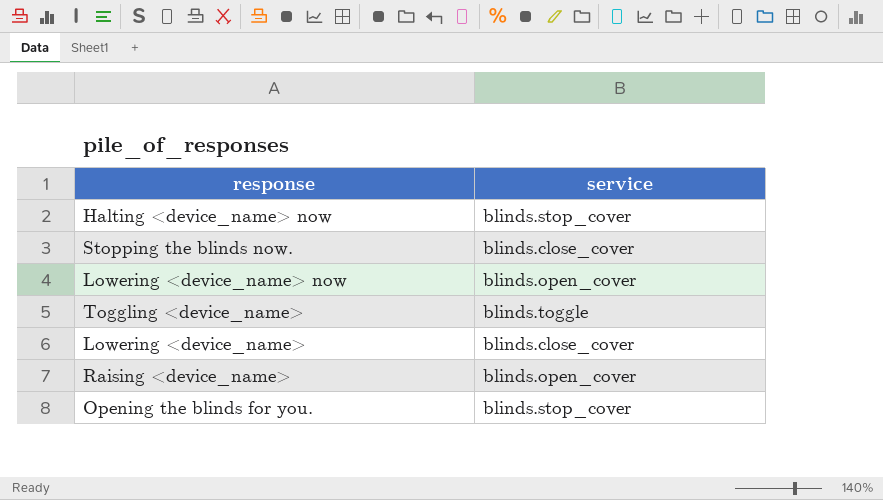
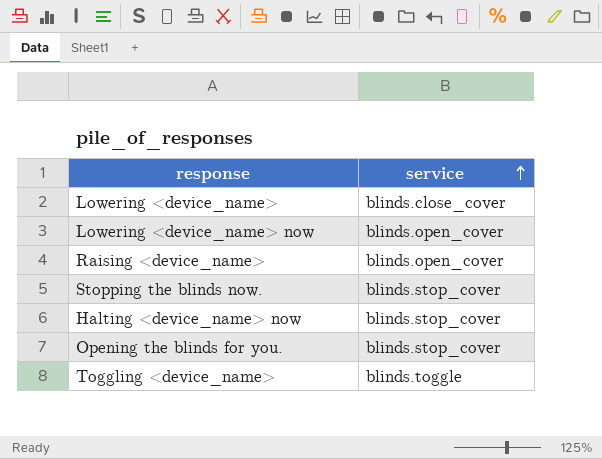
row order: none -> service ascending
Stopping the blinds now. | service: blinds.close_cover -> blinds.stop_cover

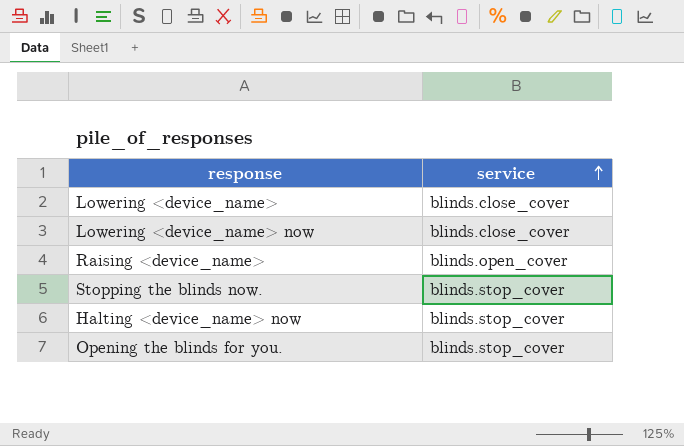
row Toggling <device_name>: blinds.toggle -> none
Lowering <device_name> now | service: blinds.open_cover -> blinds.close_cover

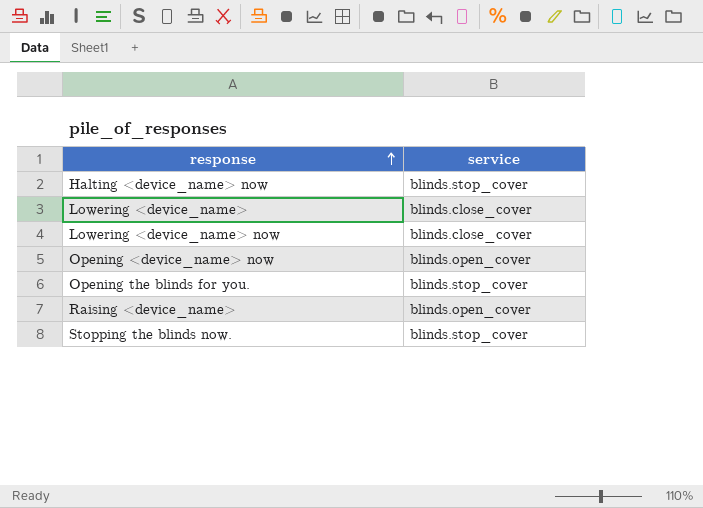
row order: service ascending -> response ascending
row Opening <device_name> now: none -> blinds.open_cover

